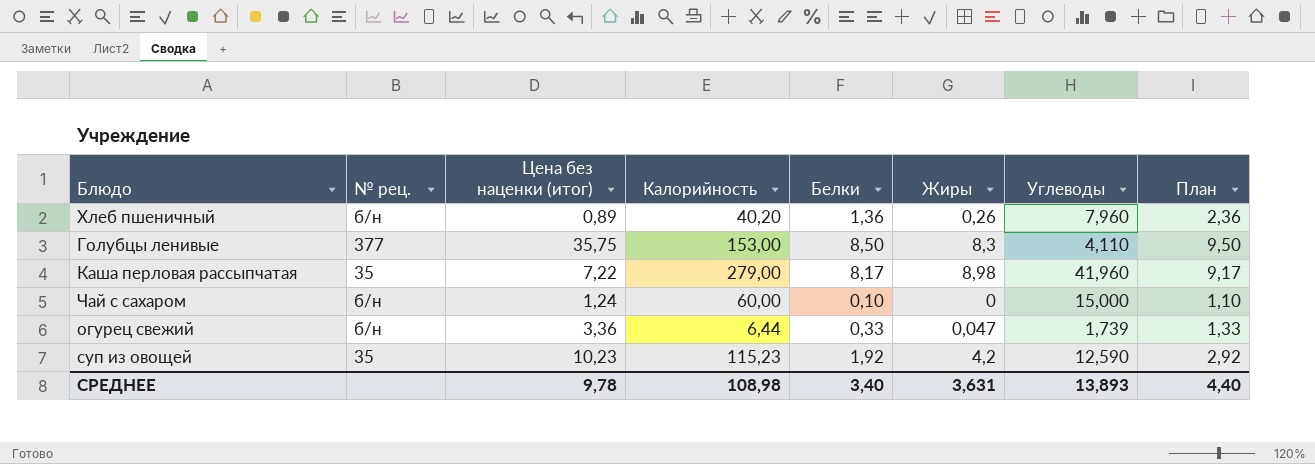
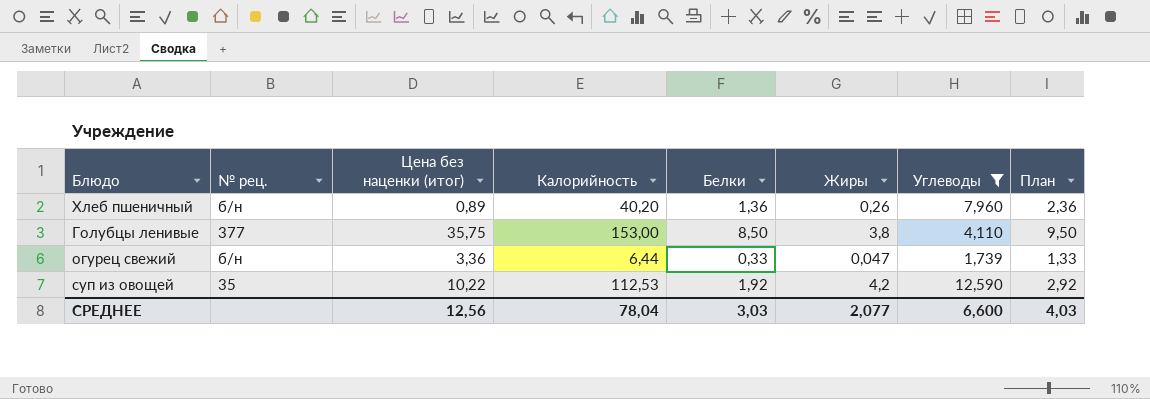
filter: none -> Углеводы <= 12,590
Голубцы ленивые | Жиры: 8,3 -> 3,8
суп из овощей | Цена без наценки (итог): 10,23 -> 10,22
суп из овощей | Калорийность: 115,23 -> 112,53
СРЕДНЕЕ | Цена без наценки (итог): 9,78 -> 12,56
СРЕДНЕЕ | Калорийность: 108,98 -> 78,04
СРЕДНЕЕ | Белки: 3,40 -> 3,03
СРЕДНЕЕ | Жиры: 3,631 -> 2,077
СРЕДНЕЕ | Углеводы: 13,893 -> 6,600
СРЕДНЕЕ | План: 4,40 -> 4,03

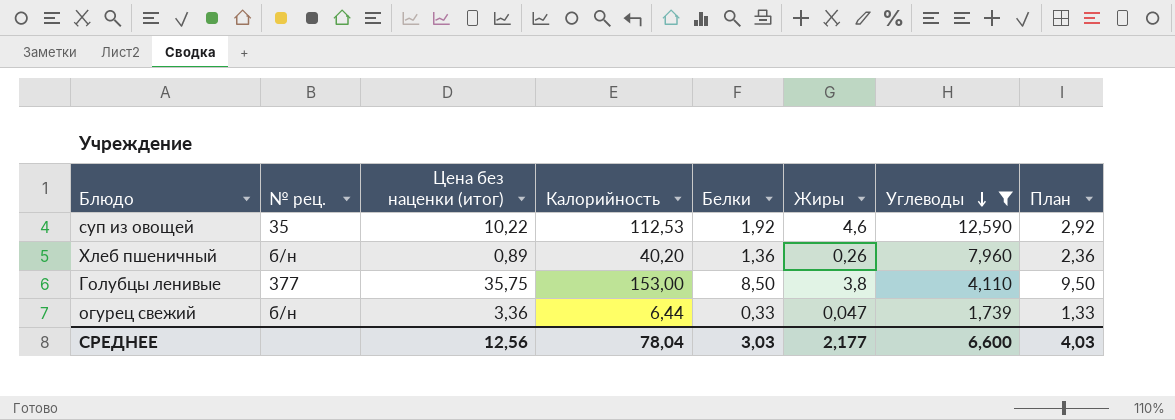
row order: none -> Углеводы descending
суп из овощей | Жиры: 4,2 -> 4,6
СРЕДНЕЕ | Жиры: 2,077 -> 2,177

